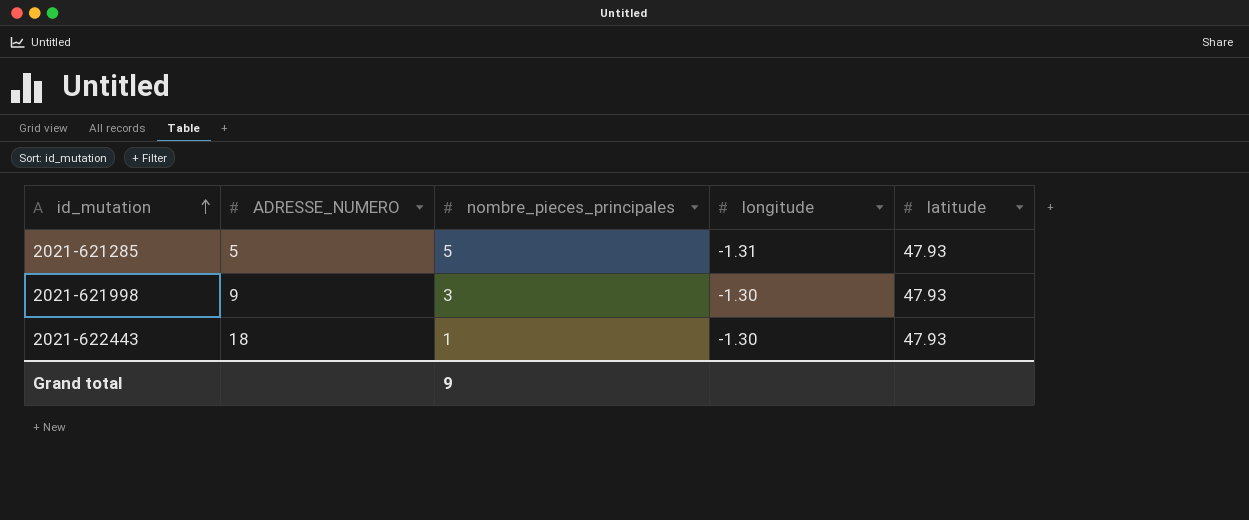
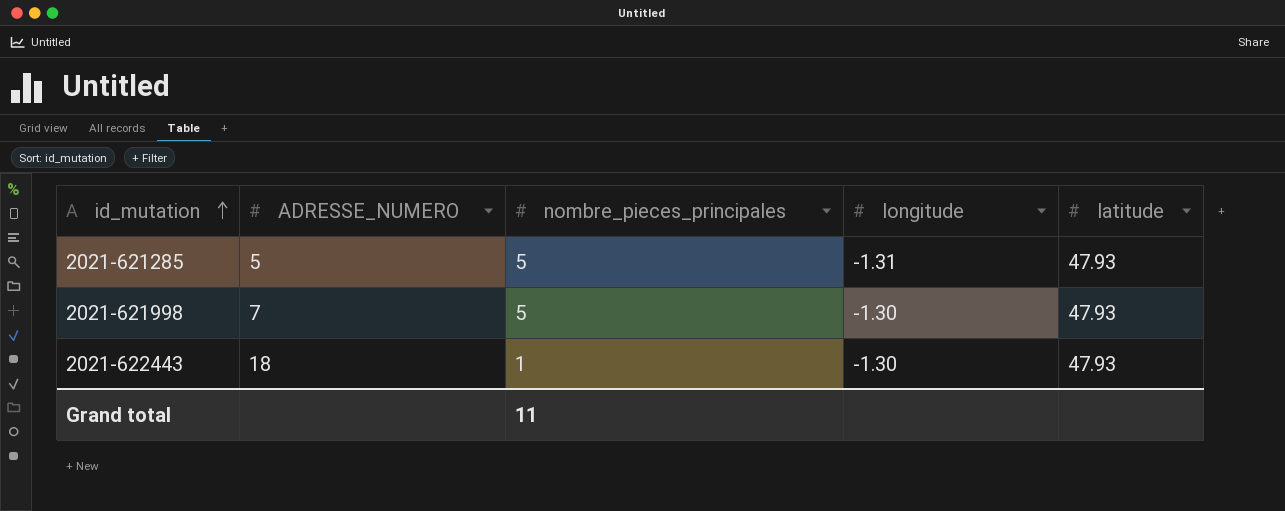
2021-621998 | ADRESSE_NUMERO: 9 -> 7
2021-621998 | nombre_pieces_principales: 3 -> 5
Grand total | nombre_pieces_principales: 9 -> 11

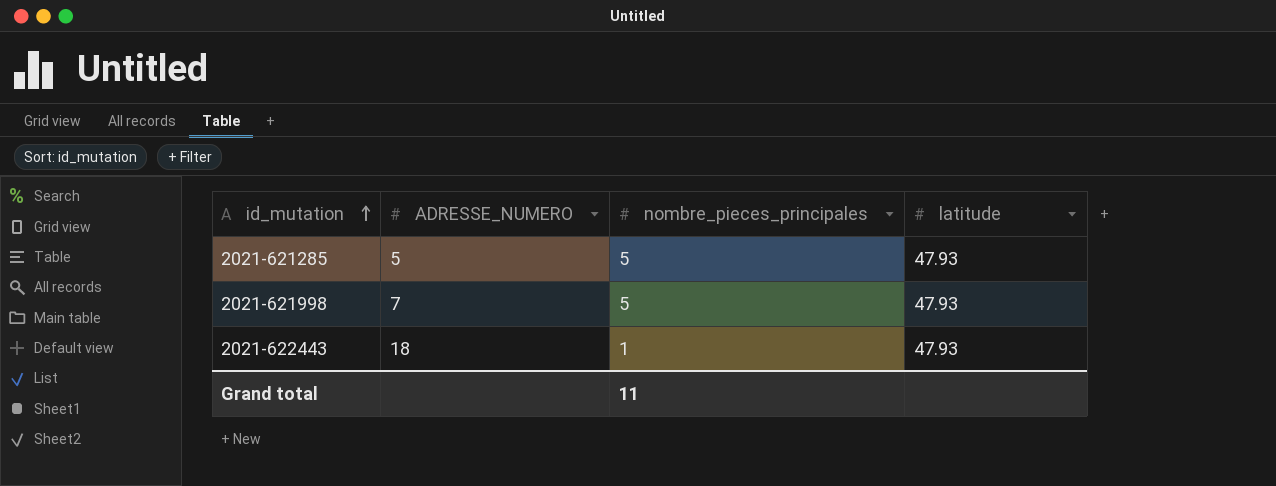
column longitude | position: 4 -> none

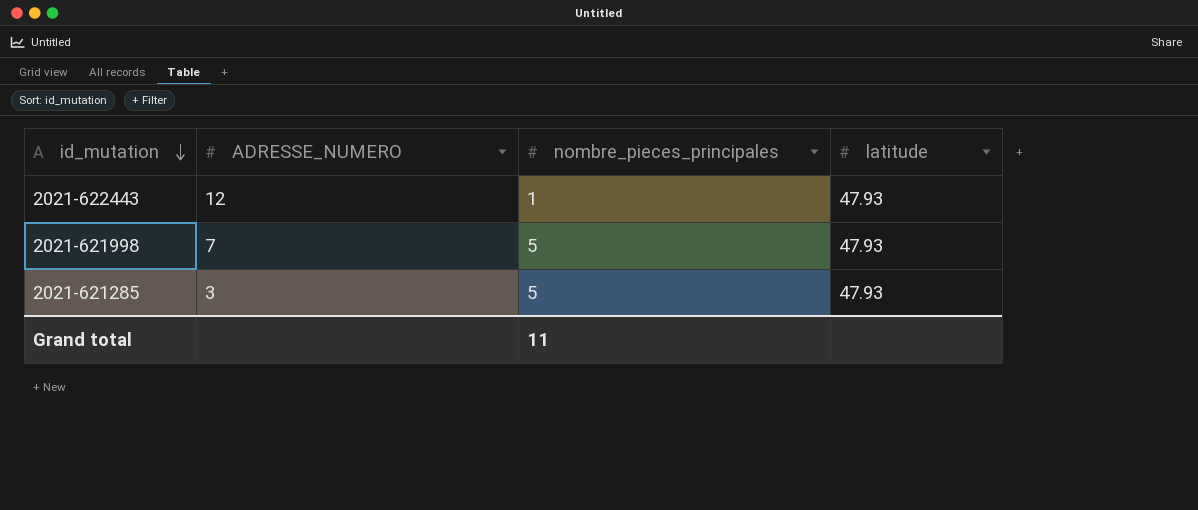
row order: id_mutation ascending -> id_mutation descending
2021-622443 | ADRESSE_NUMERO: 18 -> 12
2021-621285 | ADRESSE_NUMERO: 5 -> 3

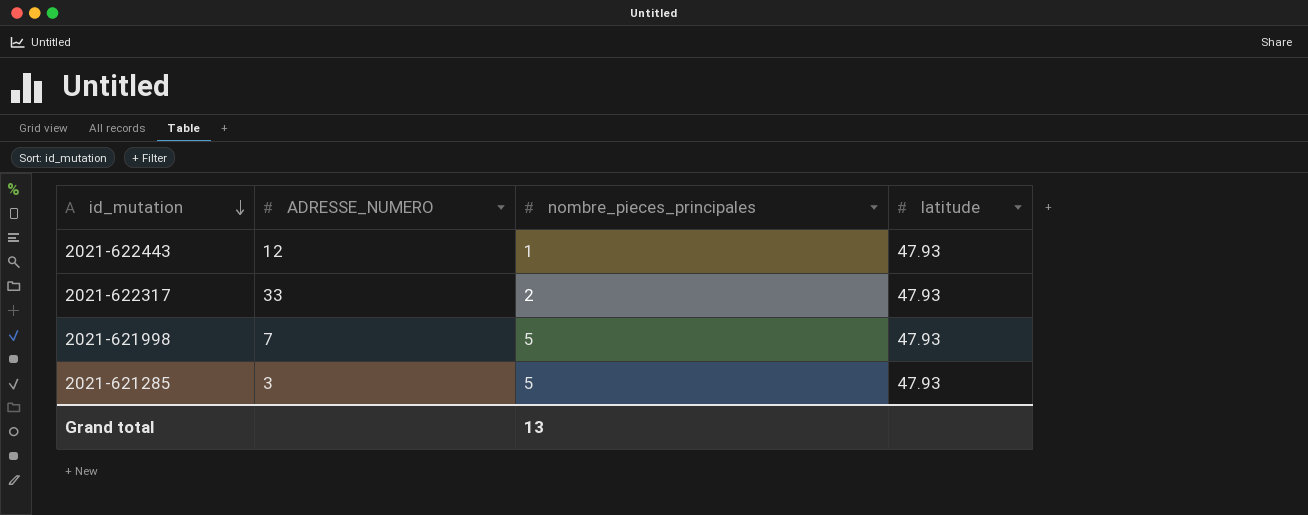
row 2021-622317: none -> 33 | 2 | 47.93
Grand total | nombre_pieces_principales: 11 -> 13

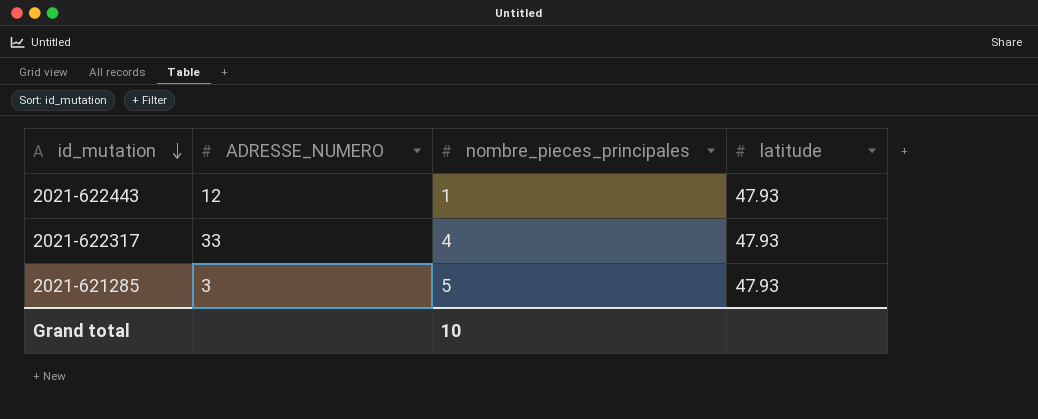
row 2021-621998: 7 | 5 | 47.93 -> none
2021-622317 | nombre_pieces_principales: 2 -> 4
Grand total | nombre_pieces_principales: 13 -> 10

